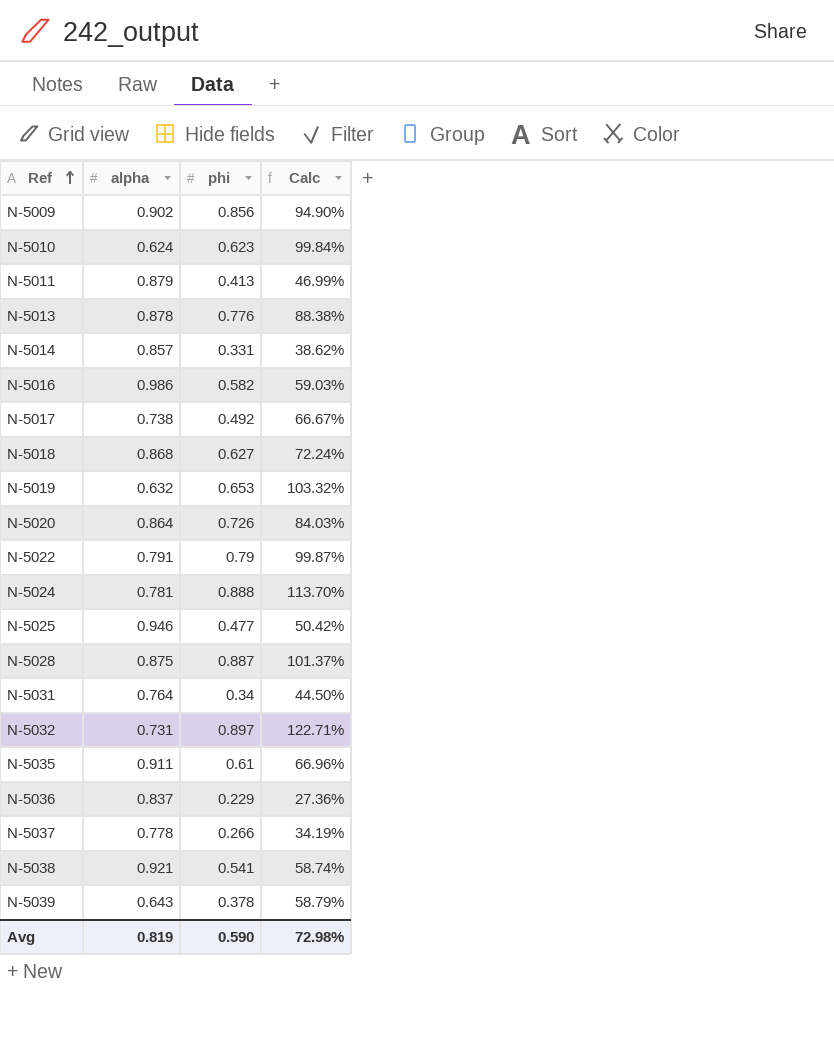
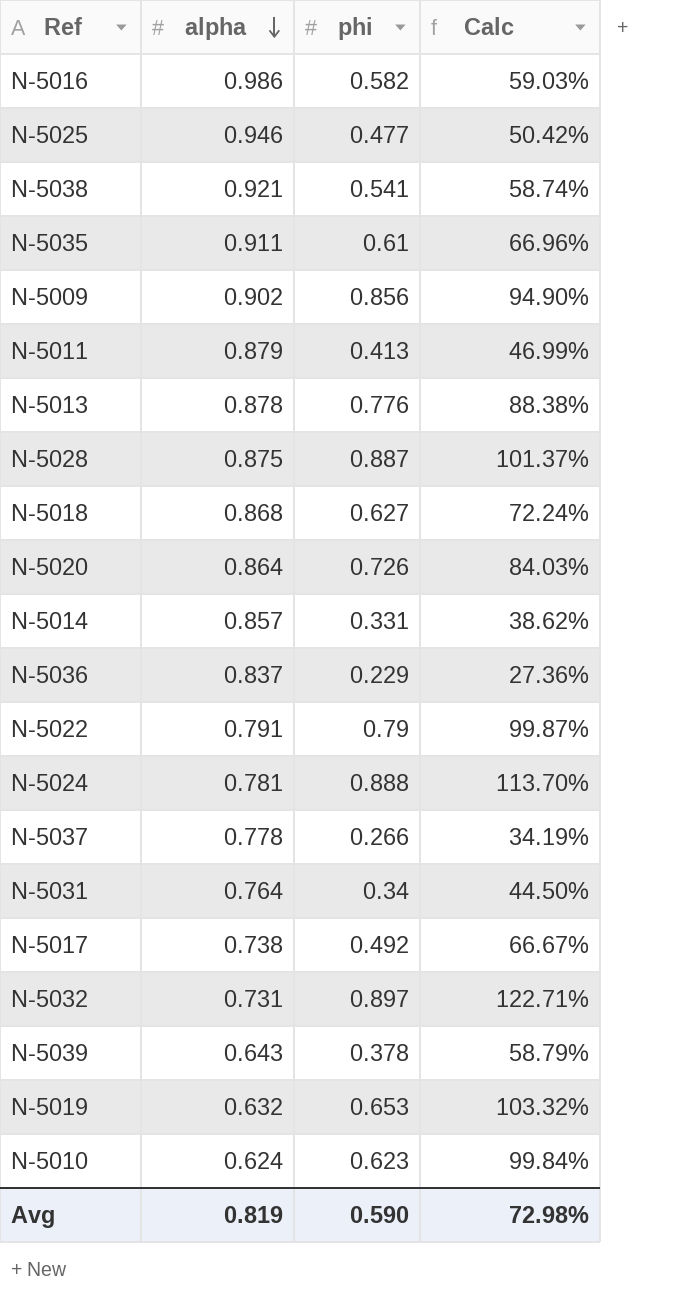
row order: Ref ascending -> alpha descending

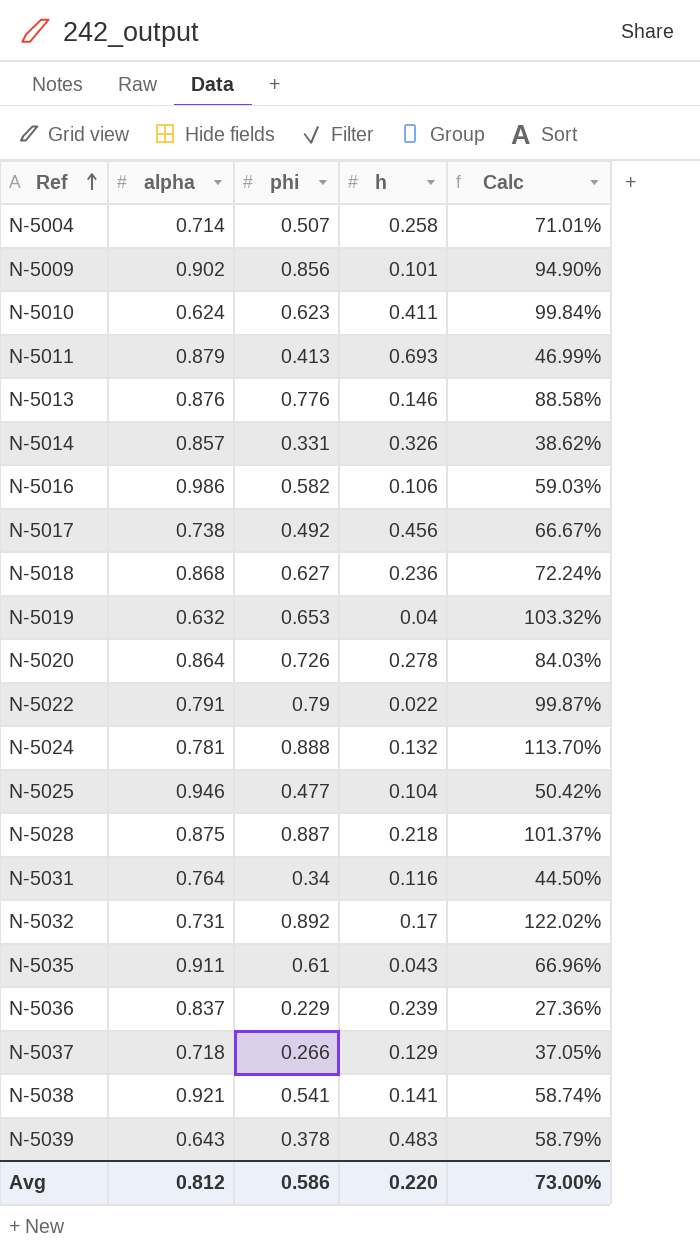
row order: alpha descending -> Ref ascending
column h | position: none -> 4
row N-5004: none -> 0.714 | 0.507 | 0.258 | 71.01%
N-5013 | alpha: 0.878 -> 0.876
N-5013 | Calc: 88.38% -> 88.58%
N-5032 | phi: 0.897 -> 0.892
N-5032 | Calc: 122.71% -> 122.02%
N-5037 | alpha: 0.778 -> 0.718
N-5037 | Calc: 34.19% -> 37.05%
Avg | alpha: 0.819 -> 0.812
Avg | phi: 0.590 -> 0.586
Avg | Calc: 72.98% -> 73.00%

